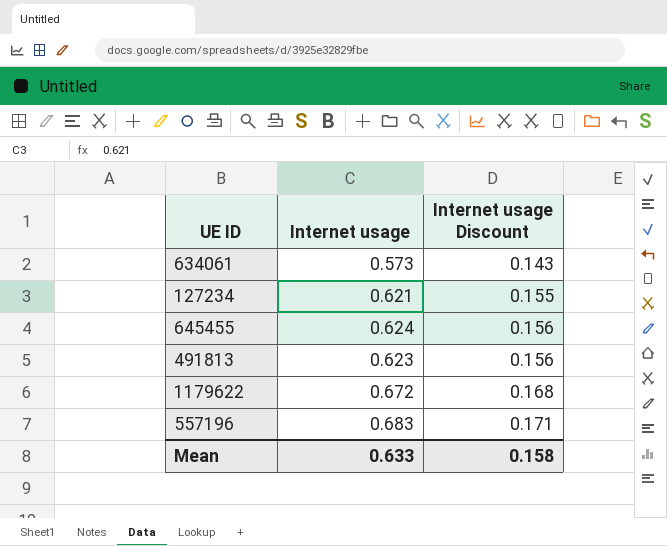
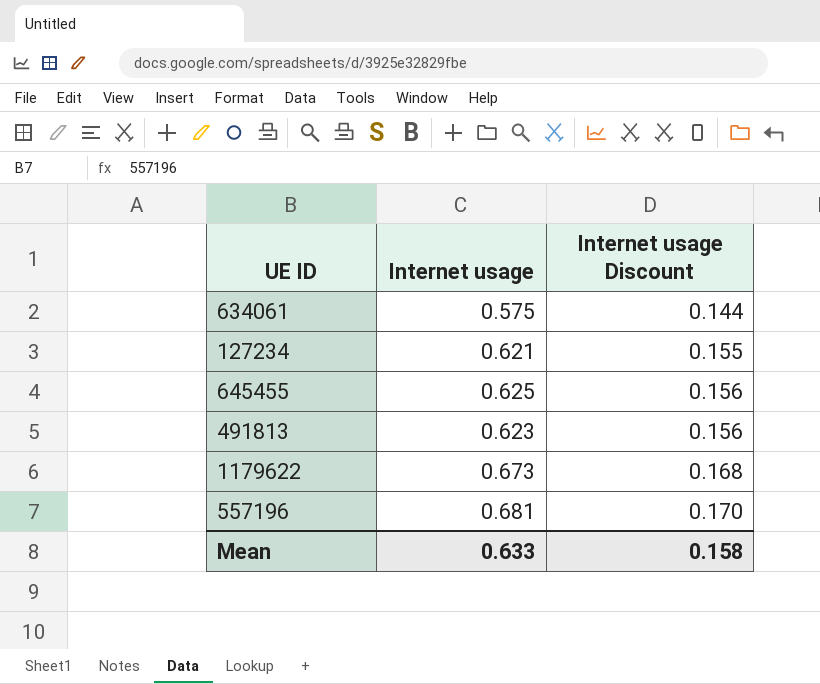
634061 | Internet usage: 0.573 -> 0.575
634061 | Internet usage Discount: 0.143 -> 0.144
645455 | Internet usage: 0.624 -> 0.625
1179622 | Internet usage: 0.672 -> 0.673
557196 | Internet usage: 0.683 -> 0.681
557196 | Internet usage Discount: 0.171 -> 0.170

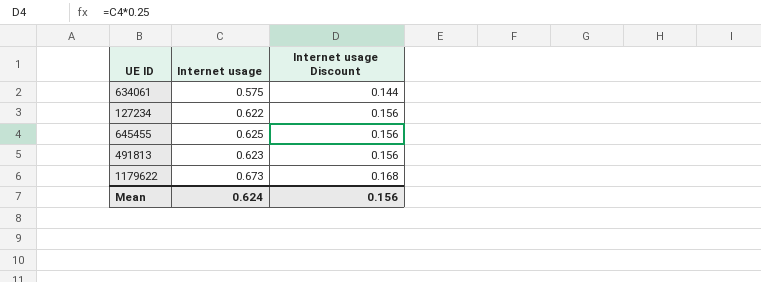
row 557196: 0.681 | 0.170 -> none
127234 | Internet usage: 0.621 -> 0.622
127234 | Internet usage Discount: 0.155 -> 0.156
Mean | Internet usage: 0.633 -> 0.624
Mean | Internet usage Discount: 0.158 -> 0.156

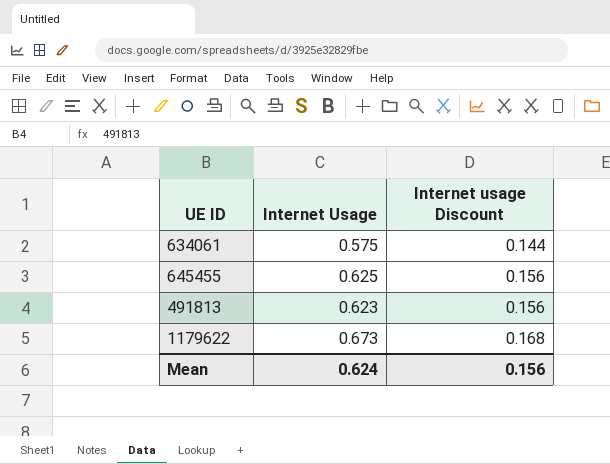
column name: Internet usage -> Internet Usage
row 127234: 0.622 | 0.156 -> none

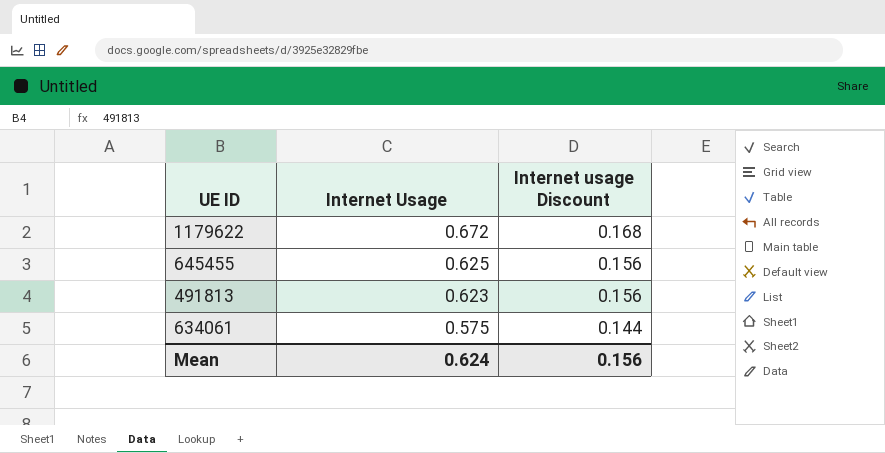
row order: Internet usage Discount ascending -> Internet Usage descending
1179622 | Internet Usage: 0.673 -> 0.672

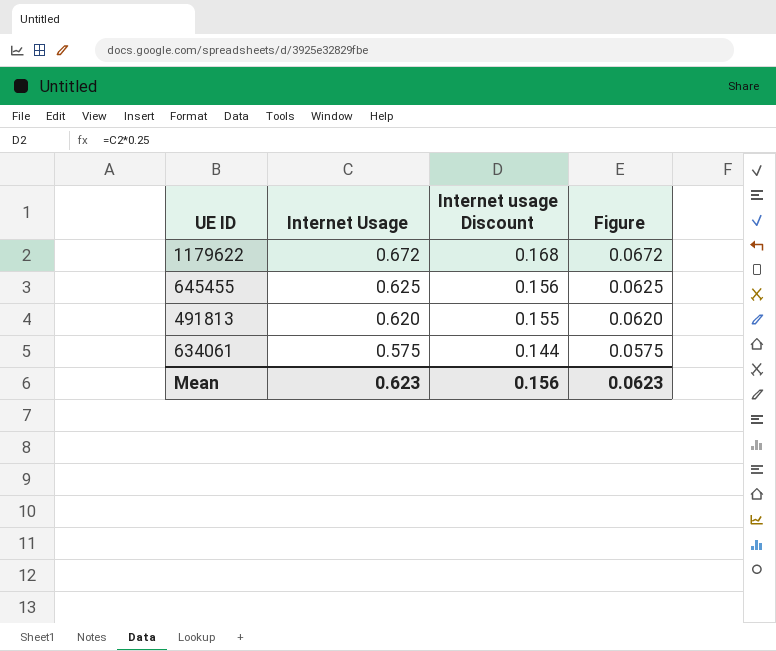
column Figure | formula: none -> [Internet Usage] * 0.1
491813 | Internet Usage: 0.623 -> 0.620
491813 | Internet usage Discount: 0.156 -> 0.155
Mean | Internet Usage: 0.624 -> 0.623

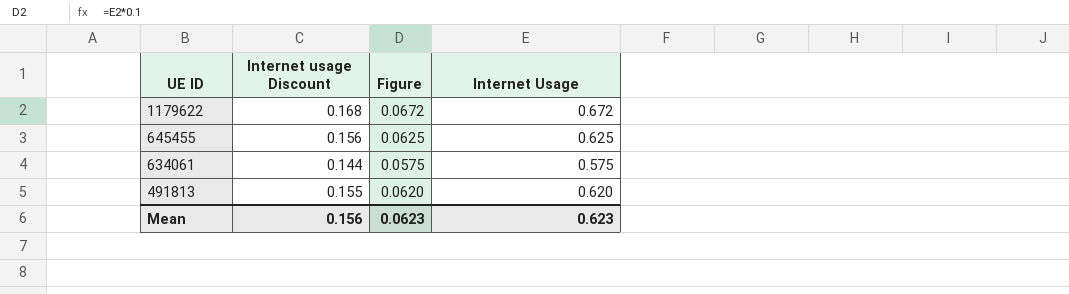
row order: Internet Usage descending -> UE ID descending
column Internet Usage | position: 2 -> 4

